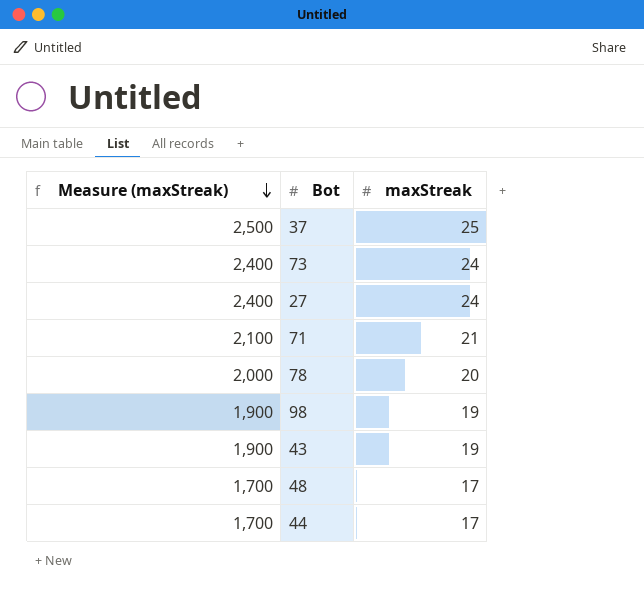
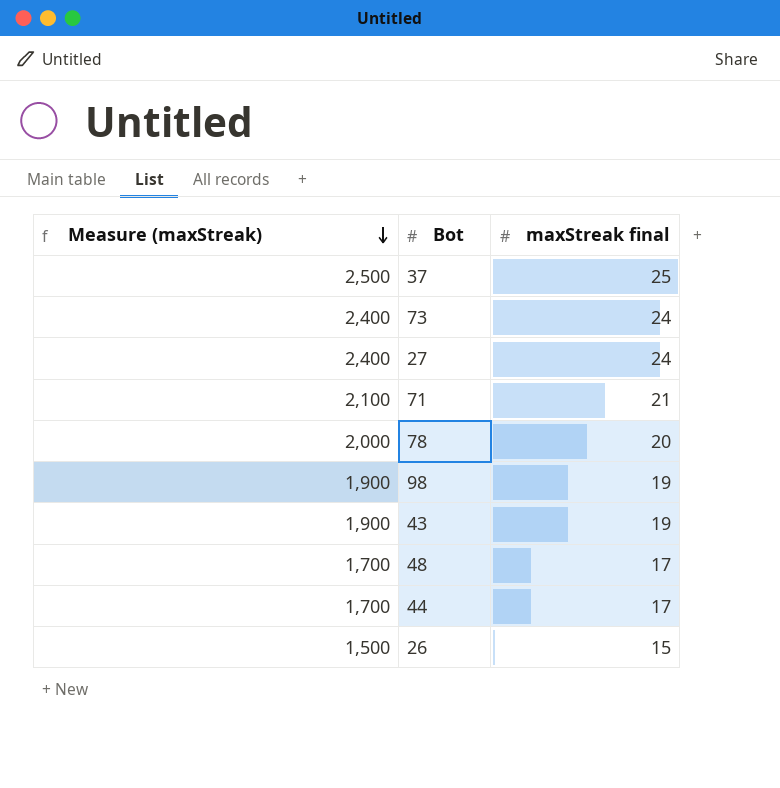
column name: maxStreak -> maxStreak final
row 26: none -> 1,500 | 15

